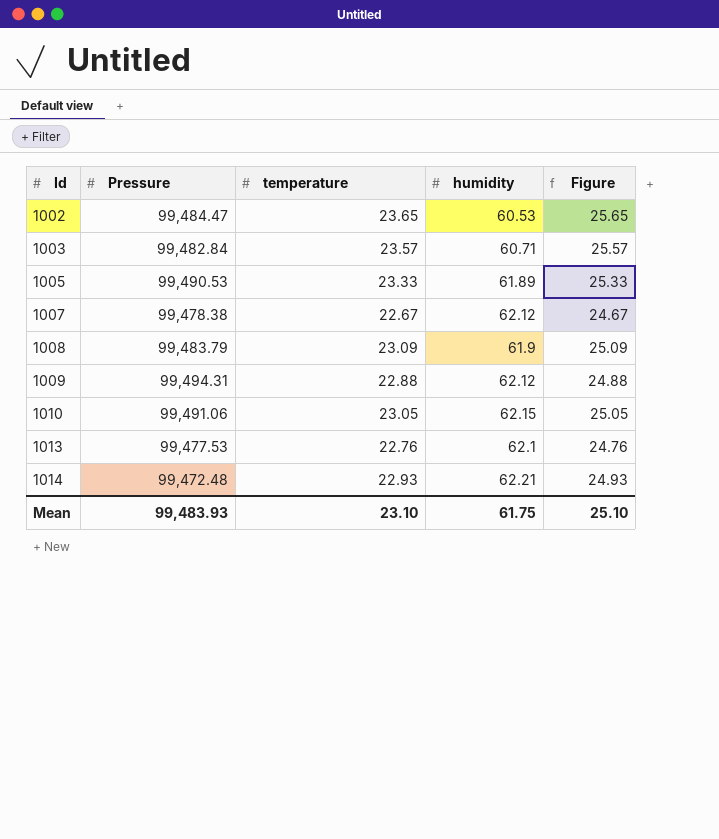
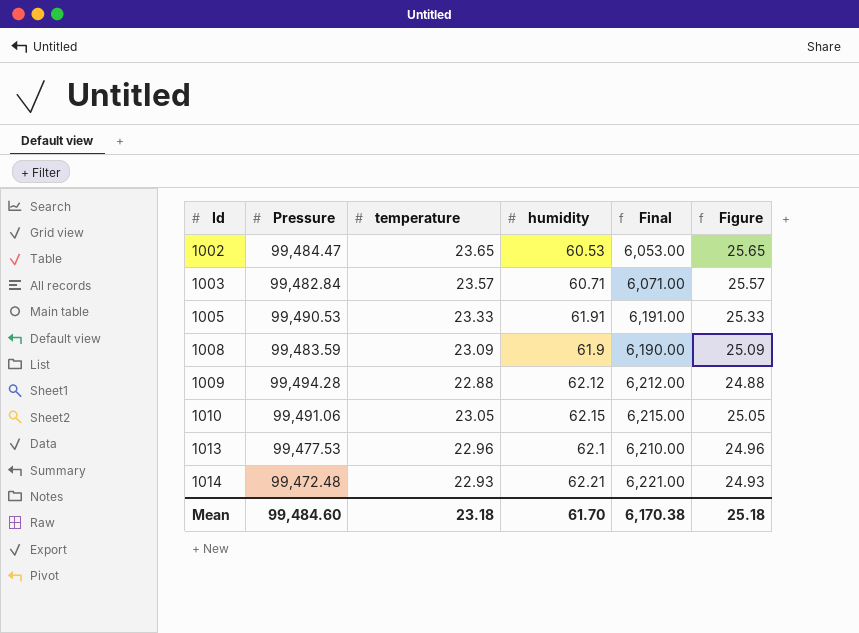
column Final | formula: none -> [humidity] * 100
row 1007: 99,478.38 | 22.67 | 62.12 | 24.67 -> none
1005 | humidity: 61.89 -> 61.91
1008 | Pressure: 99,483.79 -> 99,483.59
1009 | Pressure: 99,494.31 -> 99,494.28
1013 | temperature: 22.76 -> 22.96
1013 | Figure: 24.76 -> 24.96
Mean | Pressure: 99,483.93 -> 99,484.60
Mean | temperature: 23.10 -> 23.18
Mean | humidity: 61.75 -> 61.70
Mean | Figure: 25.10 -> 25.18

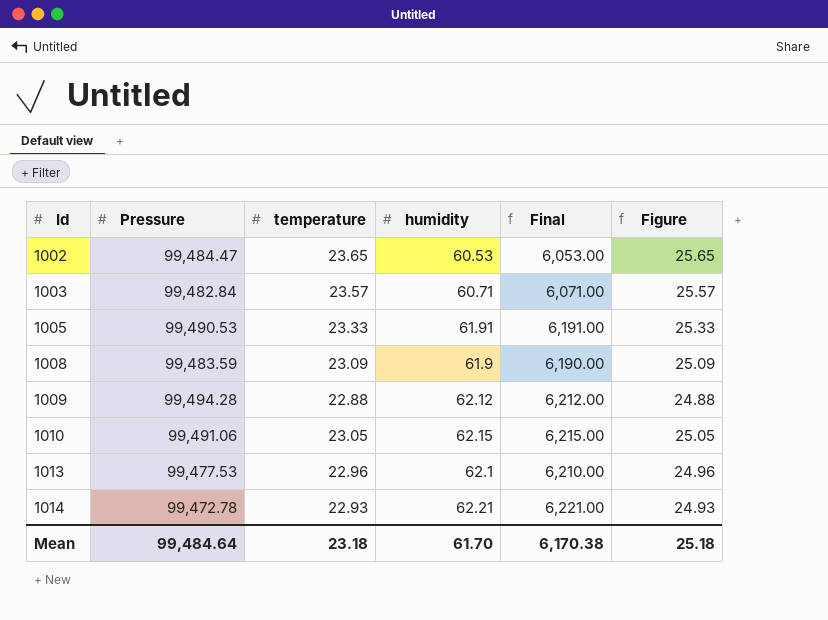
1014 | Pressure: 99,472.48 -> 99,472.78
Mean | Pressure: 99,484.60 -> 99,484.64

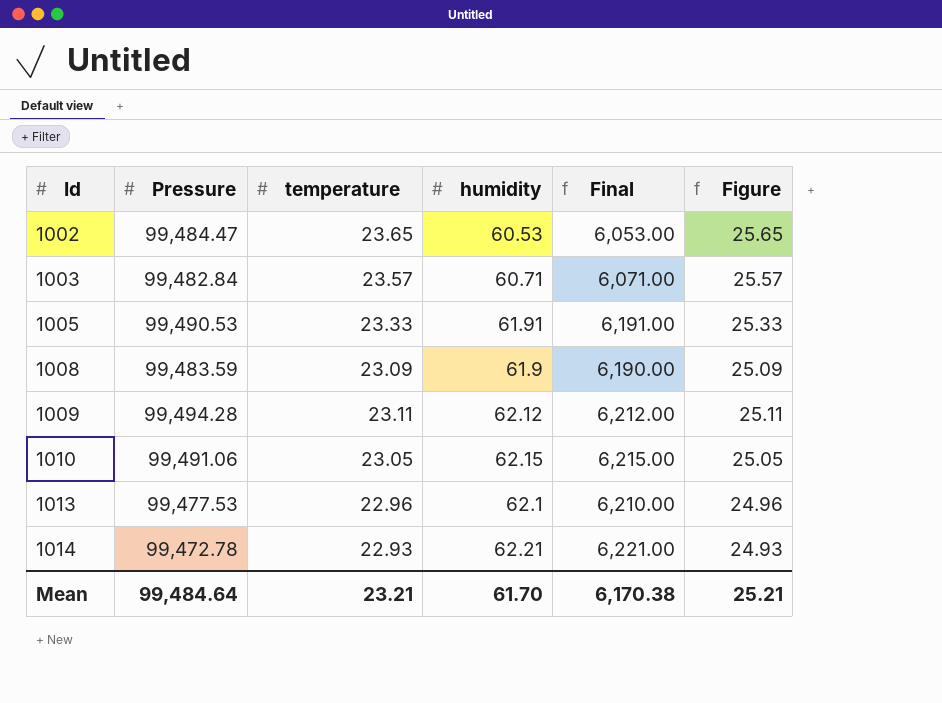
1009 | temperature: 22.88 -> 23.11
1009 | Figure: 24.88 -> 25.11
Mean | temperature: 23.18 -> 23.21
Mean | Figure: 25.18 -> 25.21

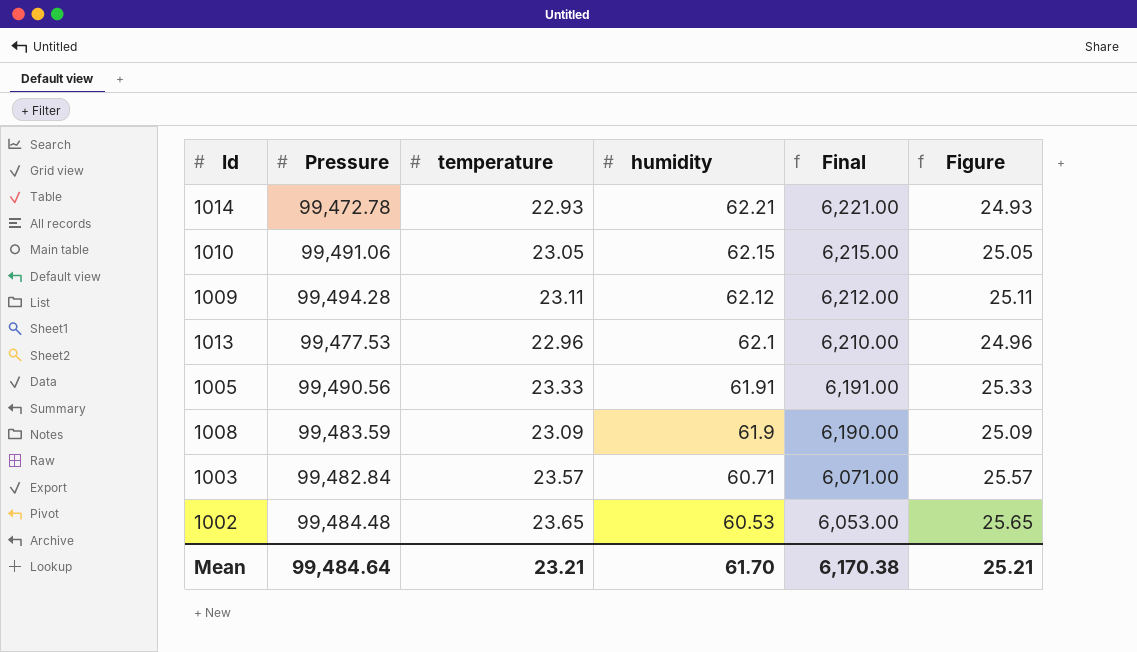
row order: Id ascending -> humidity descending
1005 | Pressure: 99,490.53 -> 99,490.56
1002 | Pressure: 99,484.47 -> 99,484.48

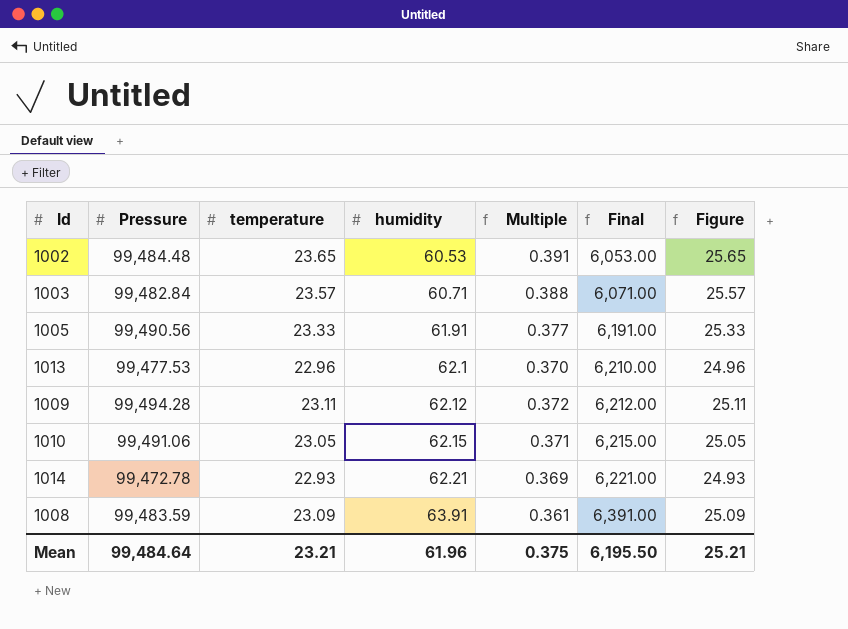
row order: humidity descending -> humidity ascending
column Multiple | formula: none -> [temperature] / [humidity]
1008 | humidity: 61.9 -> 63.91
1008 | Final: 6,190.00 -> 6,391.00
Mean | humidity: 61.70 -> 61.96
Mean | Final: 6,170.38 -> 6,195.50

